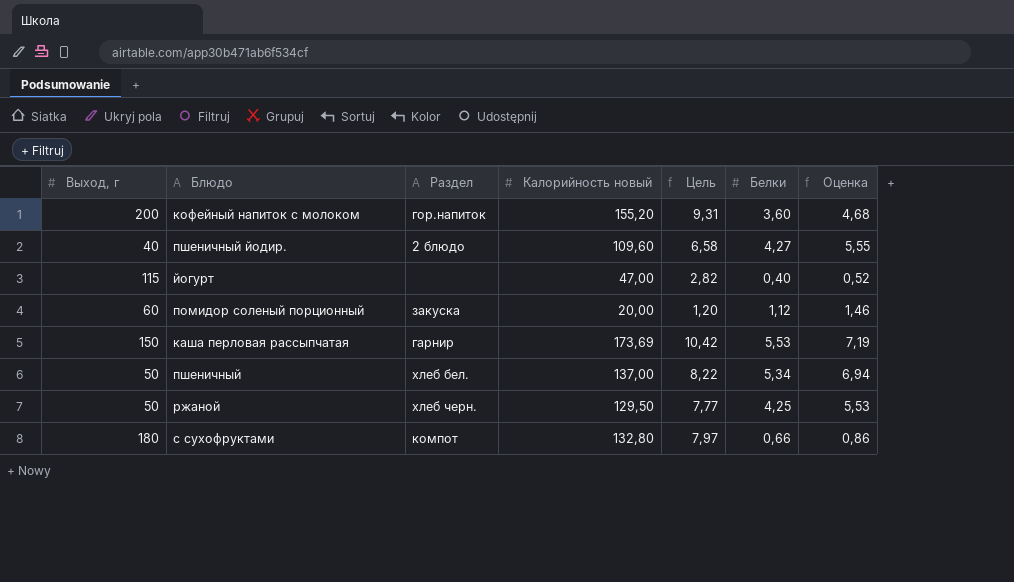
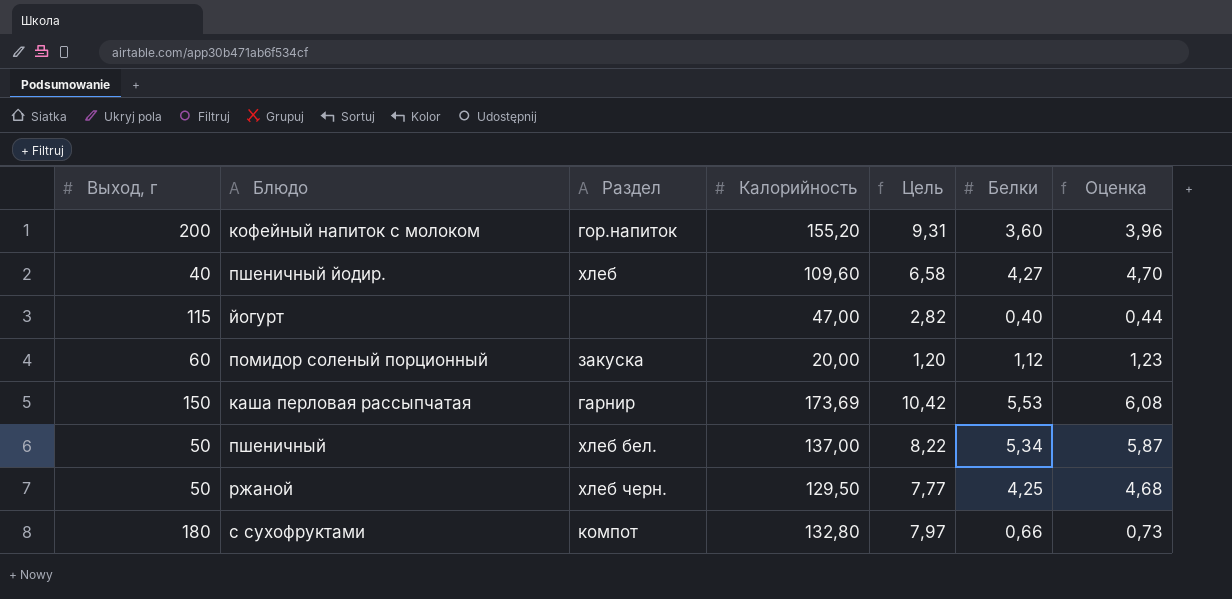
column name: Калорийность новый -> Калорийность
column Оценка | formula: [Белки] * 1,3 -> [Белки] * 1,1
пшеничный йодир. | Раздел: 2 блюдо -> хлеб

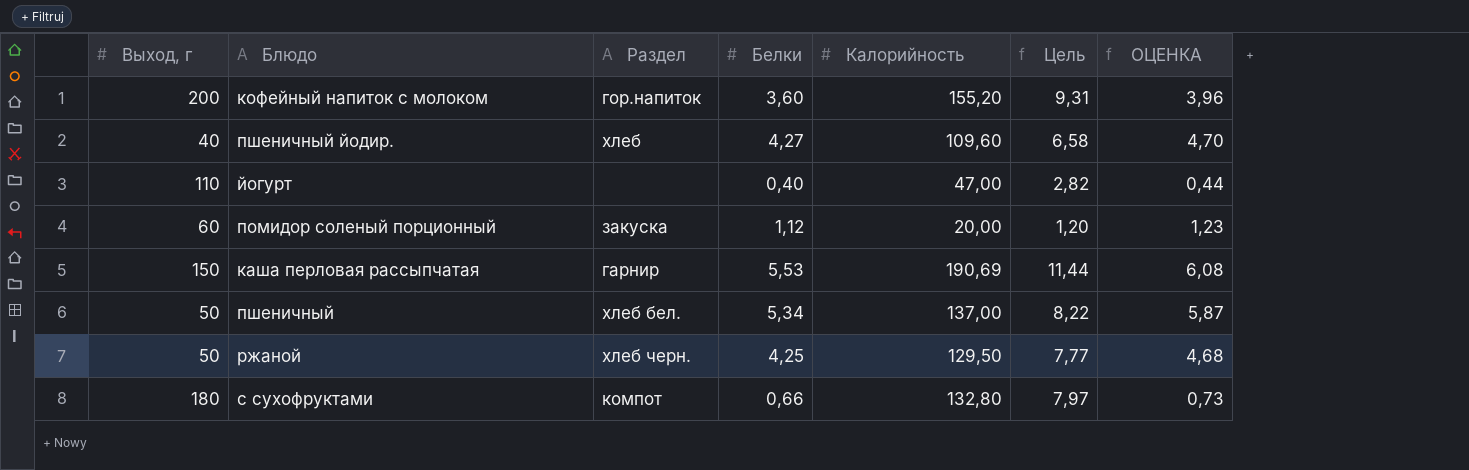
column Белки | position: 6 -> 4
column name: Оценка -> ОЦЕНКА
йогурт | Выход, г: 115 -> 110
каша перловая рассыпчатая | Калорийность: 173,69 -> 190,69
каша перловая рассыпчатая | Цель: 10,42 -> 11,44

